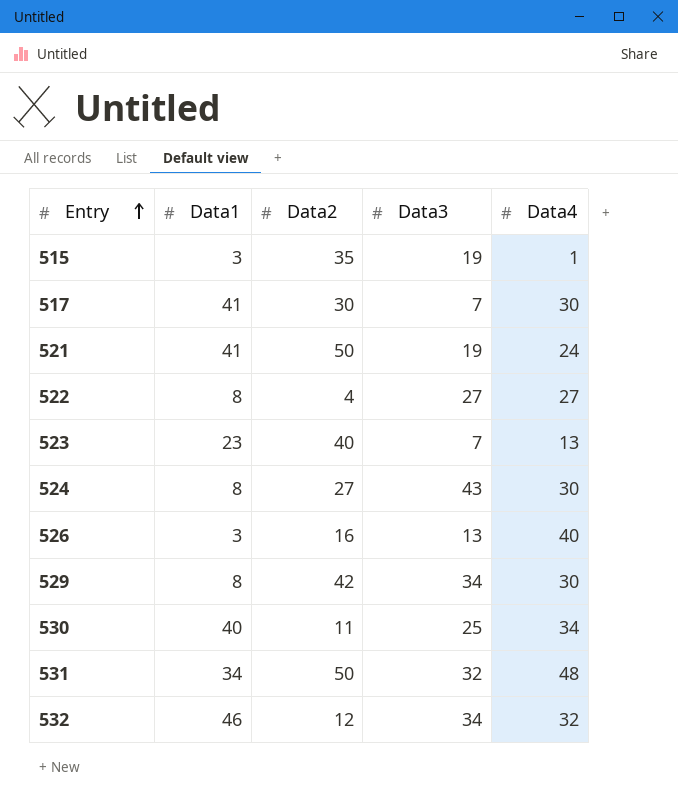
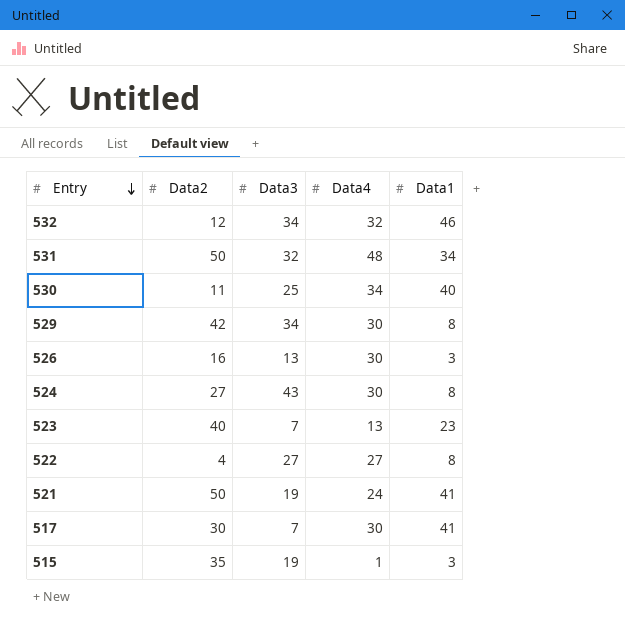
row order: Entry ascending -> Entry descending
column Data1 | position: 2 -> 5
526 | Data4: 40 -> 30

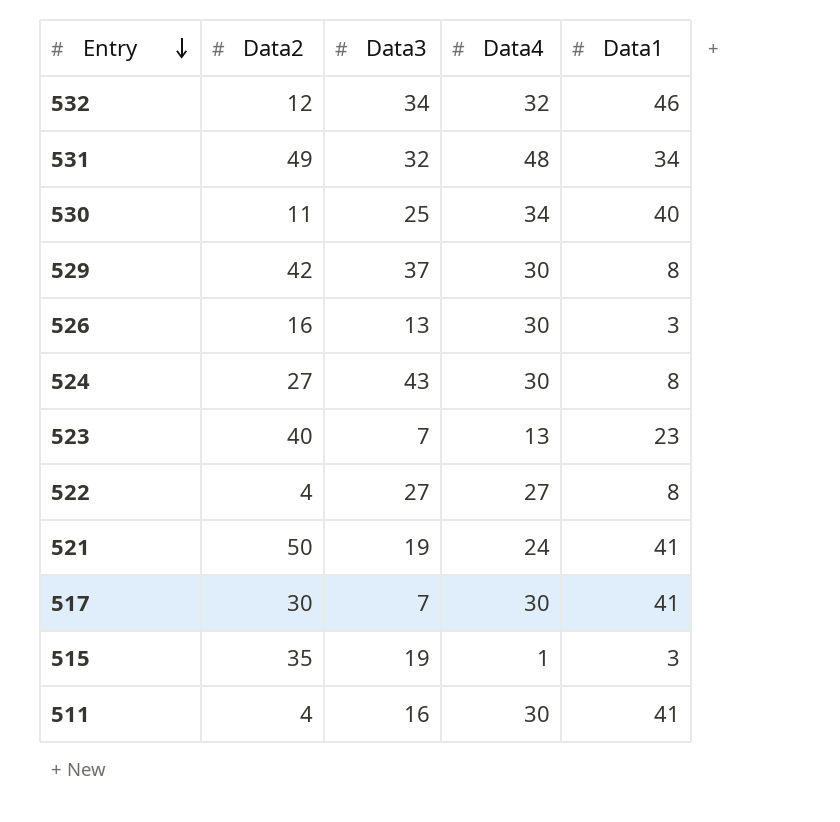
531 | Data2: 50 -> 49
529 | Data3: 34 -> 37
row 511: none -> 4 | 16 | 30 | 41

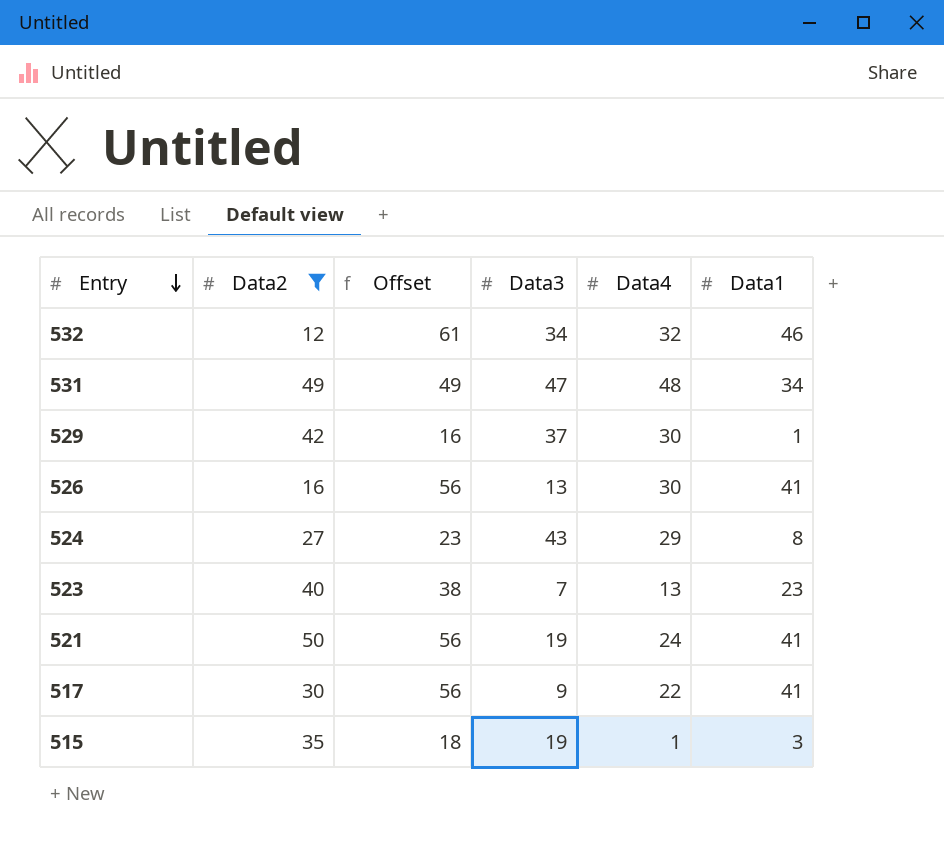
filter: none -> Data2 >= 12
column Offset | formula: none -> [Data1] + 15
531 | Data3: 32 -> 47
529 | Data1: 8 -> 1
526 | Data1: 3 -> 41
524 | Data4: 30 -> 29
517 | Data3: 7 -> 9
517 | Data4: 30 -> 22

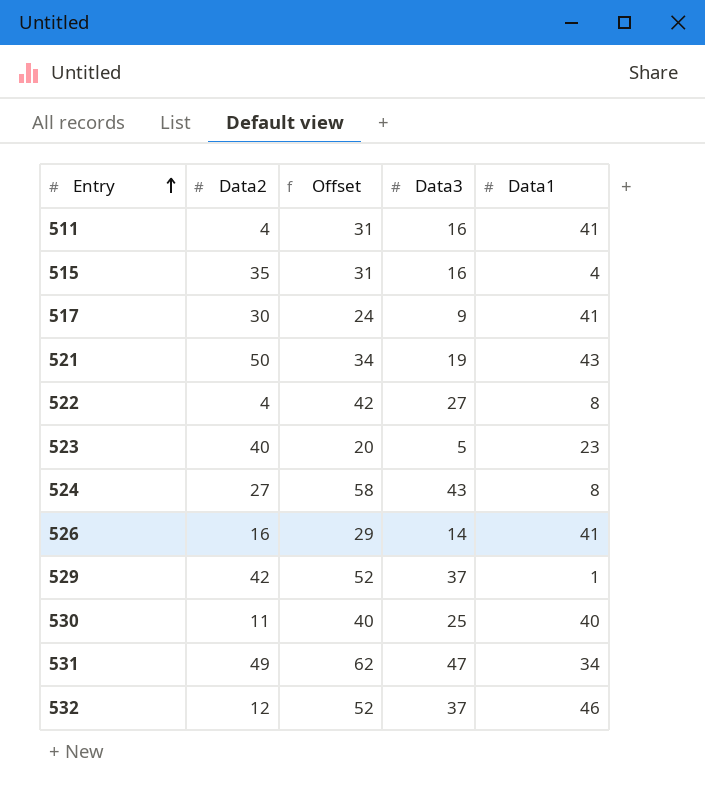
filter: Data2 >= 12 -> none
row order: Entry descending -> Entry ascending
column Data4 | position: 5 -> none
column Offset | formula: [Data1] + 15 -> [Data3] + 15
515 | Data3: 19 -> 16
515 | Data1: 3 -> 4
521 | Data1: 41 -> 43
523 | Data3: 7 -> 5
526 | Data3: 13 -> 14
532 | Data3: 34 -> 37

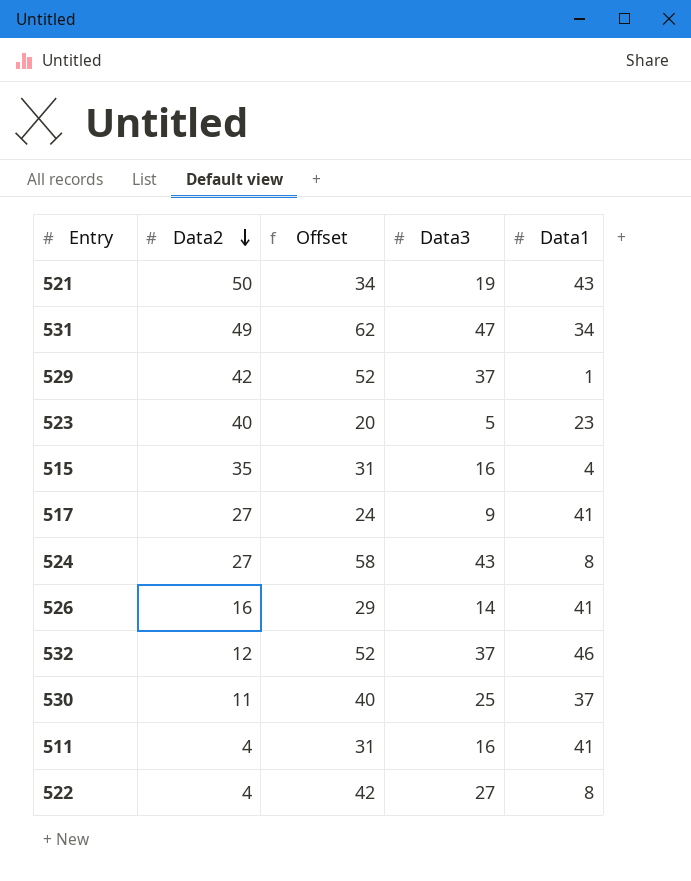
row order: Entry ascending -> Data2 descending
517 | Data2: 30 -> 27
530 | Data1: 40 -> 37

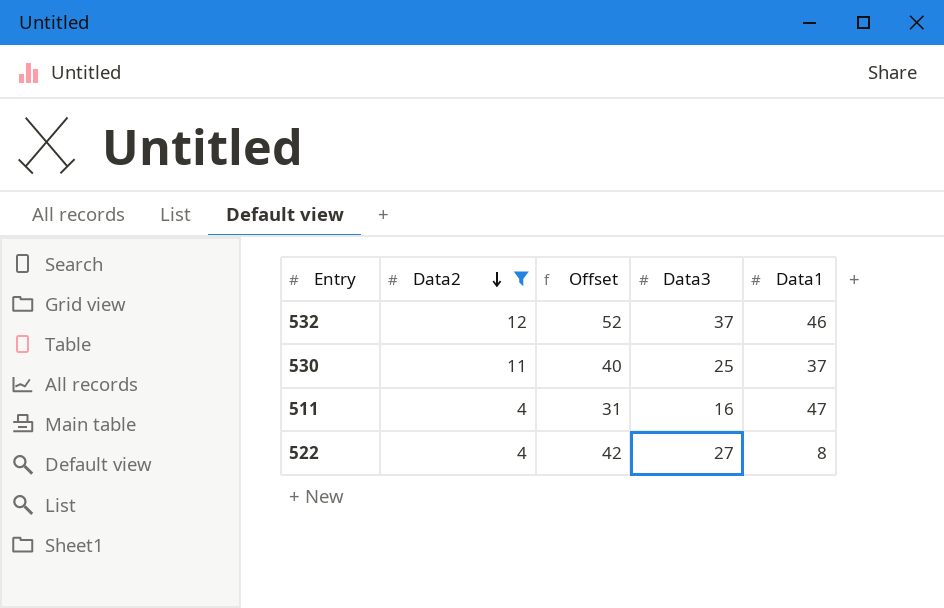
filter: none -> Data2 <= 12
511 | Data1: 41 -> 47

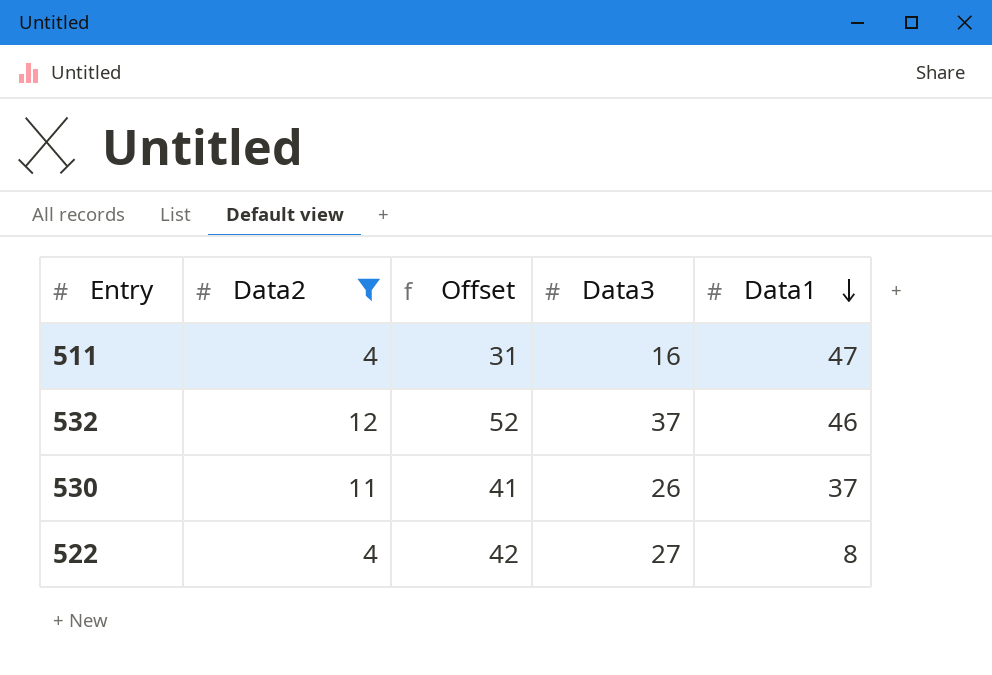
row order: Data2 descending -> Data1 descending
530 | Offset: 40 -> 41
530 | Data3: 25 -> 26

